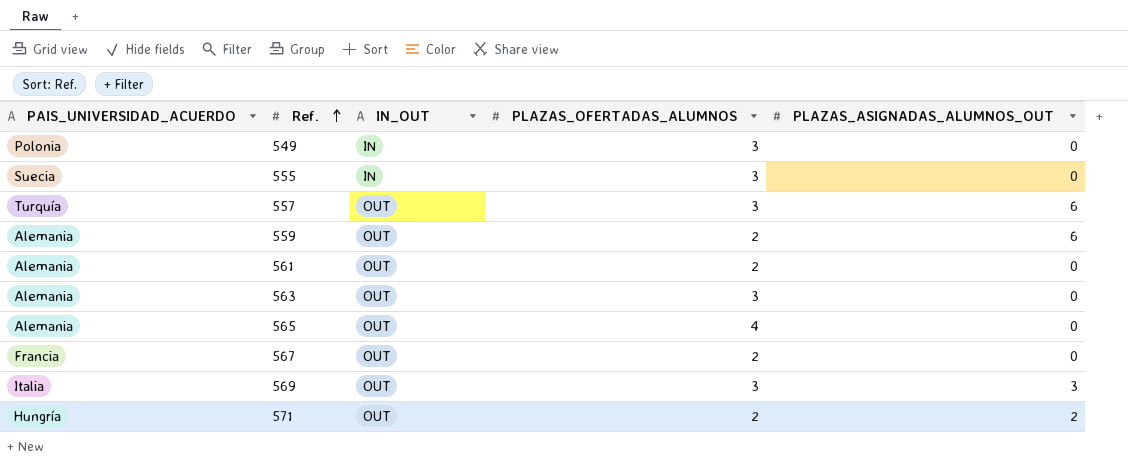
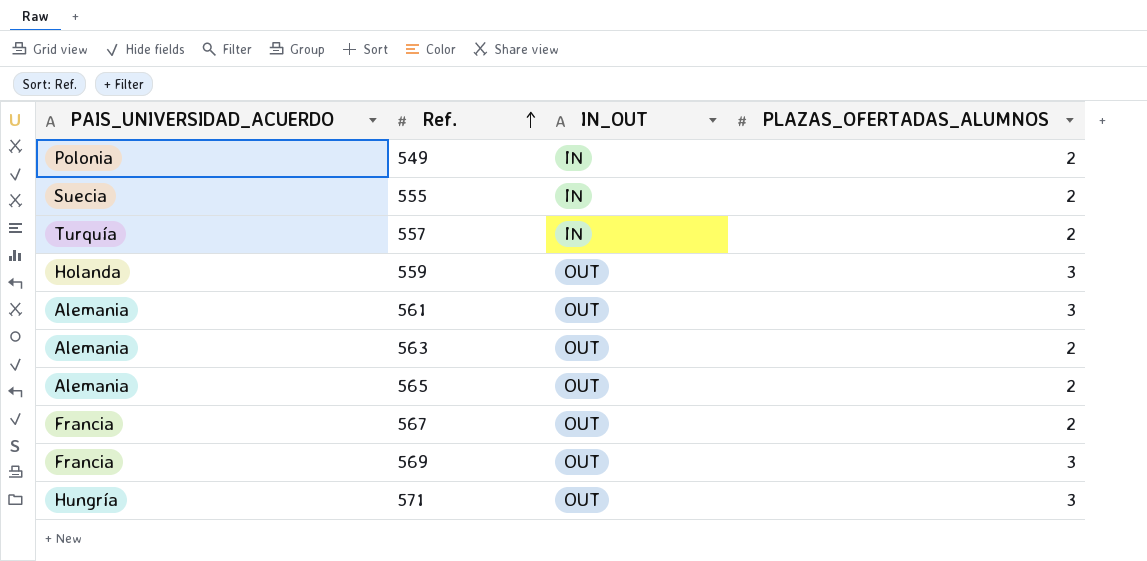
column PLAZAS_ASIGNADAS_ALUMNOS_OUT | position: 5 -> none
549 | PLAZAS_OFERTADAS_ALUMNOS: 3 -> 2
555 | PLAZAS_OFERTADAS_ALUMNOS: 3 -> 2
557 | IN_OUT: OUT -> IN
557 | PLAZAS_OFERTADAS_ALUMNOS: 3 -> 2
559 | PAIS_UNIVERSIDAD_ACUERDO: Alemania -> Holanda
559 | PLAZAS_OFERTADAS_ALUMNOS: 2 -> 3
561 | PLAZAS_OFERTADAS_ALUMNOS: 2 -> 3
563 | PLAZAS_OFERTADAS_ALUMNOS: 3 -> 2
565 | PLAZAS_OFERTADAS_ALUMNOS: 4 -> 2
569 | PAIS_UNIVERSIDAD_ACUERDO: Italia -> Francia
571 | PLAZAS_OFERTADAS_ALUMNOS: 2 -> 3

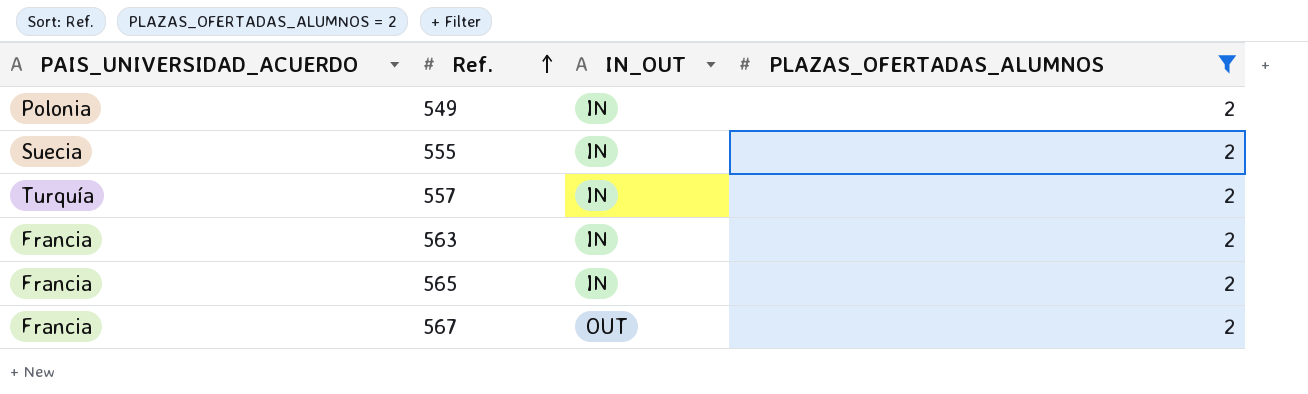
filter: none -> PLAZAS_OFERTADAS_ALUMNOS = 2
563 | PAIS_UNIVERSIDAD_ACUERDO: Alemania -> Francia
563 | IN_OUT: OUT -> IN
565 | PAIS_UNIVERSIDAD_ACUERDO: Alemania -> Francia
565 | IN_OUT: OUT -> IN

